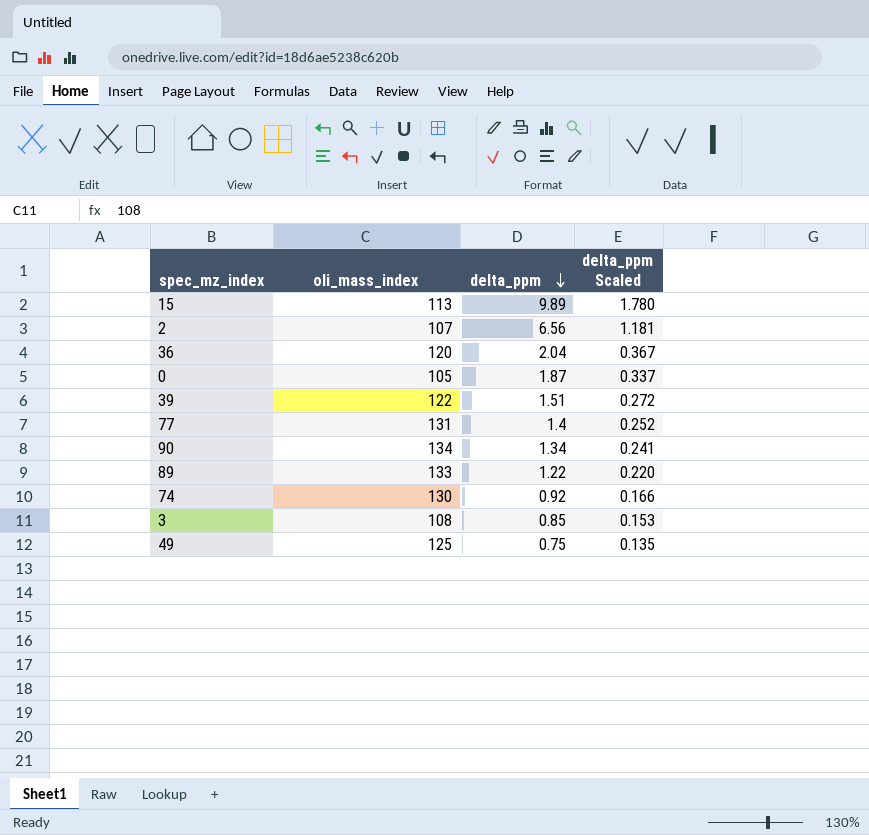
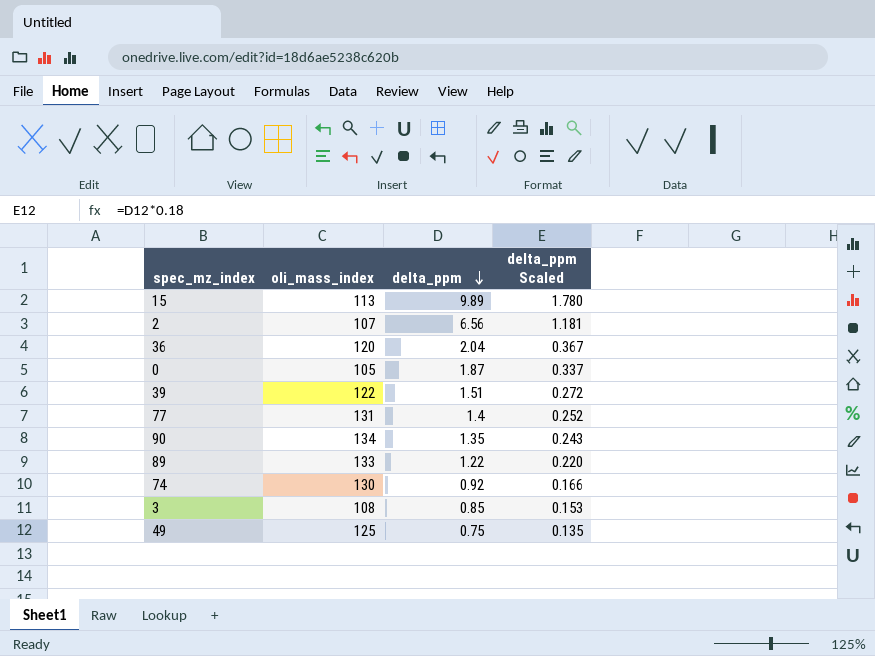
90 | delta_ppm: 1.34 -> 1.35
90 | delta_ppm Scaled: 0.241 -> 0.243

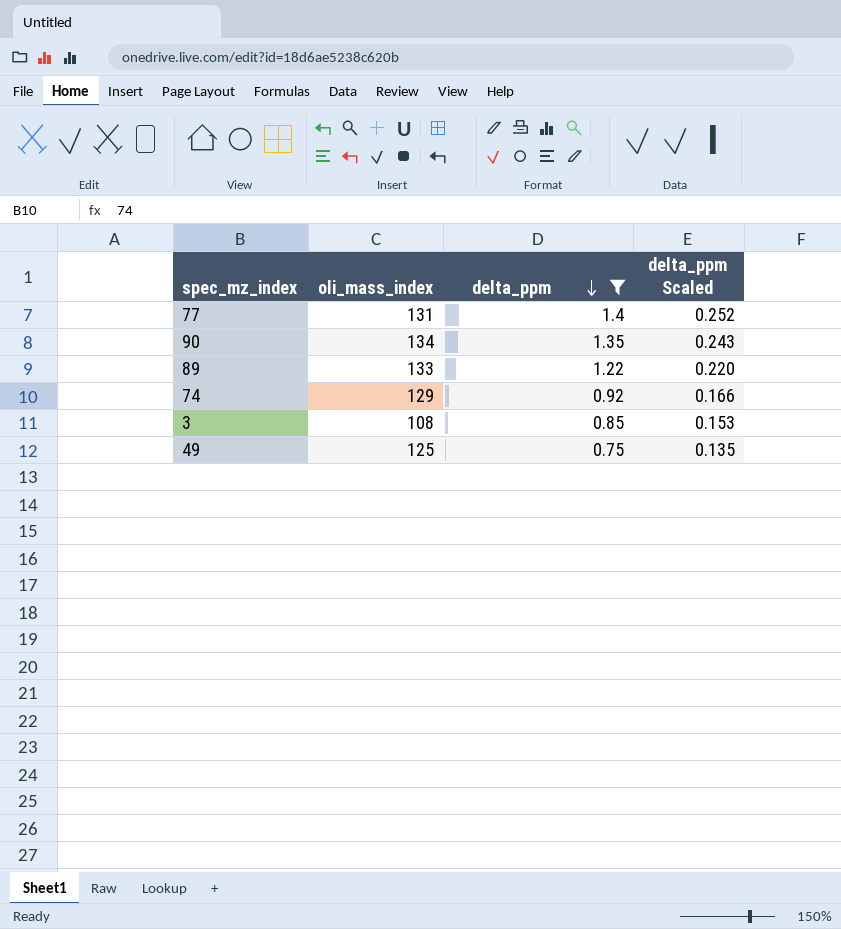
filter: none -> delta_ppm <= 1.4
74 | oli_mass_index: 130 -> 129

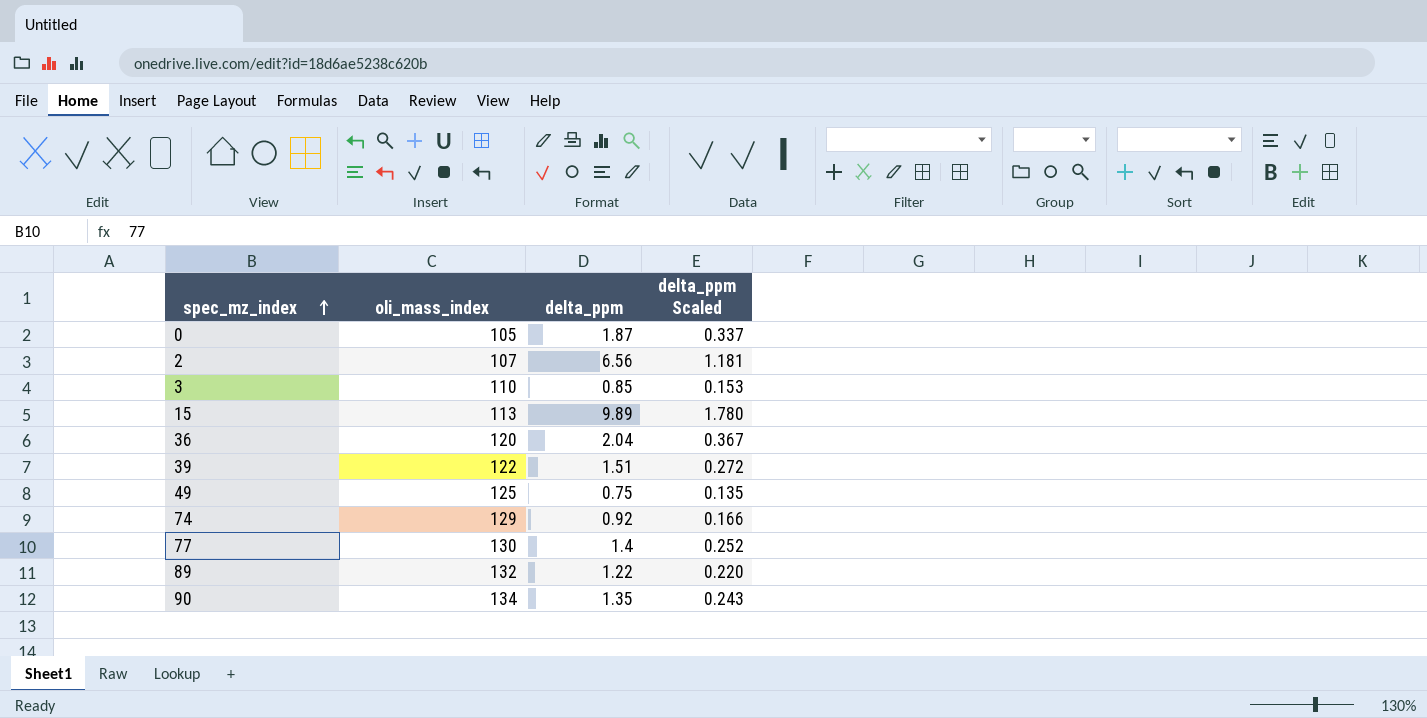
filter: delta_ppm <= 1.4 -> none
row order: delta_ppm descending -> spec_mz_index ascending
3 | oli_mass_index: 108 -> 110
77 | oli_mass_index: 131 -> 130
89 | oli_mass_index: 133 -> 132

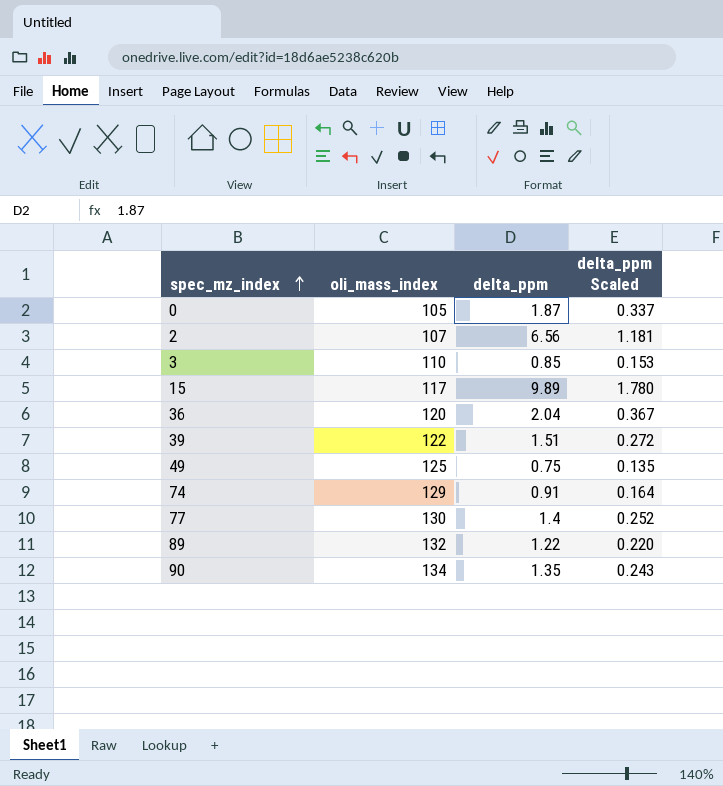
15 | oli_mass_index: 113 -> 117
74 | delta_ppm: 0.92 -> 0.91
74 | delta_ppm Scaled: 0.166 -> 0.164

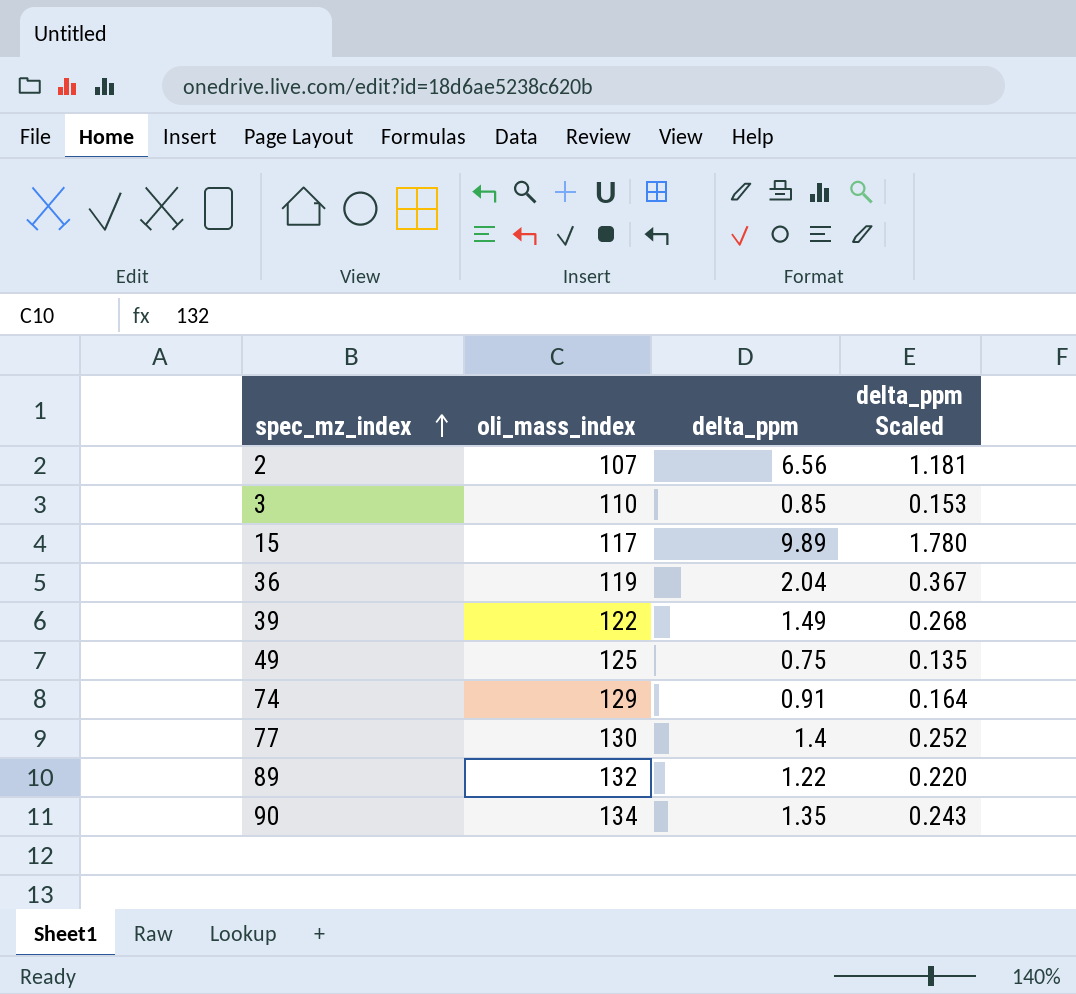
row 0: 105 | 1.87 | 0.337 -> none
36 | oli_mass_index: 120 -> 119
39 | delta_ppm: 1.51 -> 1.49
39 | delta_ppm Scaled: 0.272 -> 0.268

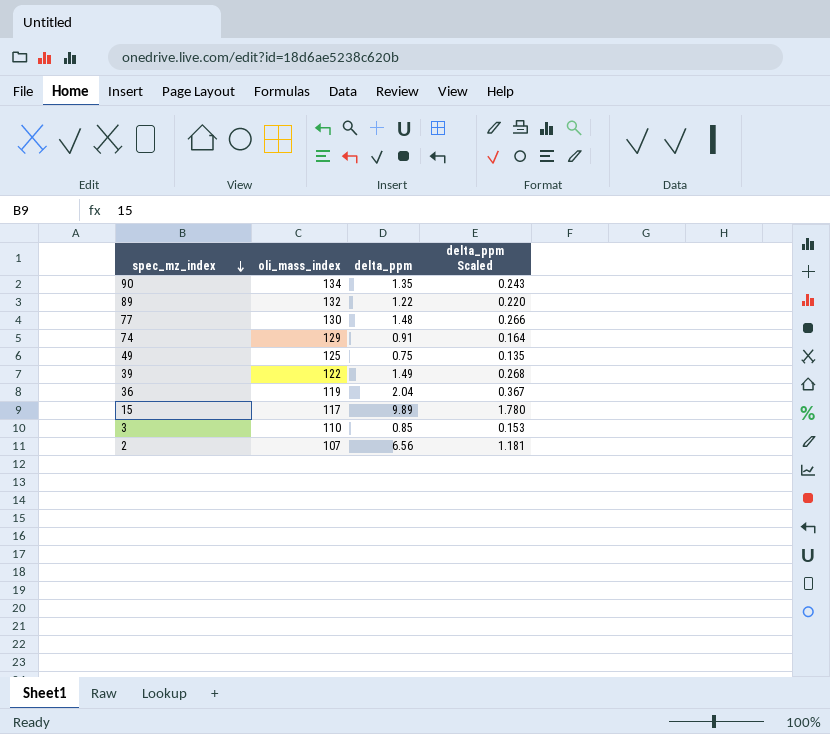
row order: spec_mz_index ascending -> spec_mz_index descending
77 | delta_ppm: 1.4 -> 1.48
77 | delta_ppm Scaled: 0.252 -> 0.266

